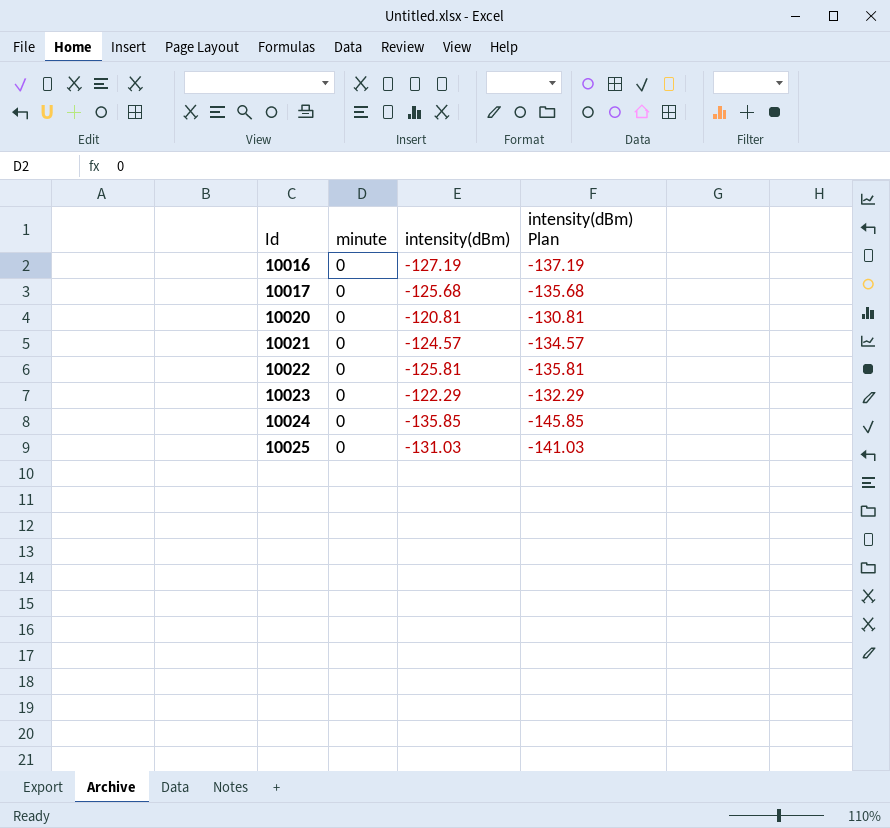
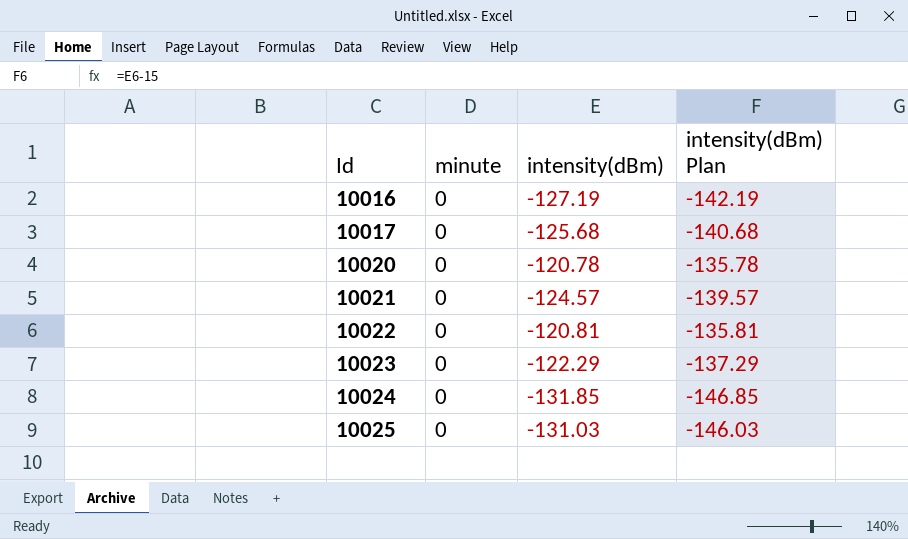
column intensity(dBm) Plan | formula: [intensity(dBm)] - 10 -> [intensity(dBm)] - 15
10020 | intensity(dBm): -120.81 -> -120.78
10022 | intensity(dBm): -125.81 -> -120.81
10024 | intensity(dBm): -135.85 -> -131.85

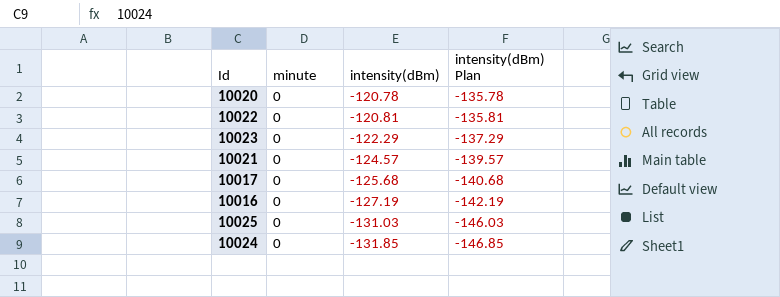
row order: Id ascending -> intensity(dBm) descending

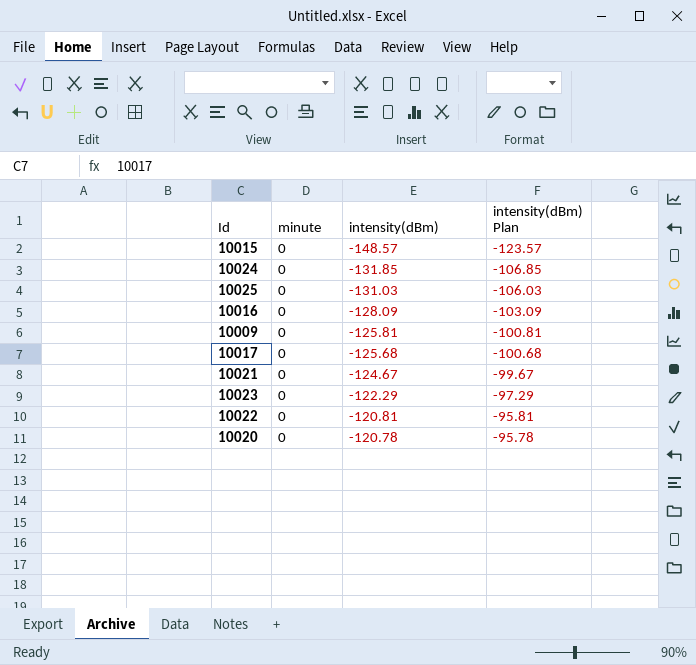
row order: intensity(dBm) descending -> intensity(dBm) ascending
column intensity(dBm) Plan | formula: [intensity(dBm)] - 15 -> [intensity(dBm)] + 25
row 10015: none -> 0 | -148.57 | -123.57
10016 | intensity(dBm): -127.19 -> -128.09
row 10009: none -> 0 | -125.81 | -100.81
10021 | intensity(dBm): -124.57 -> -124.67

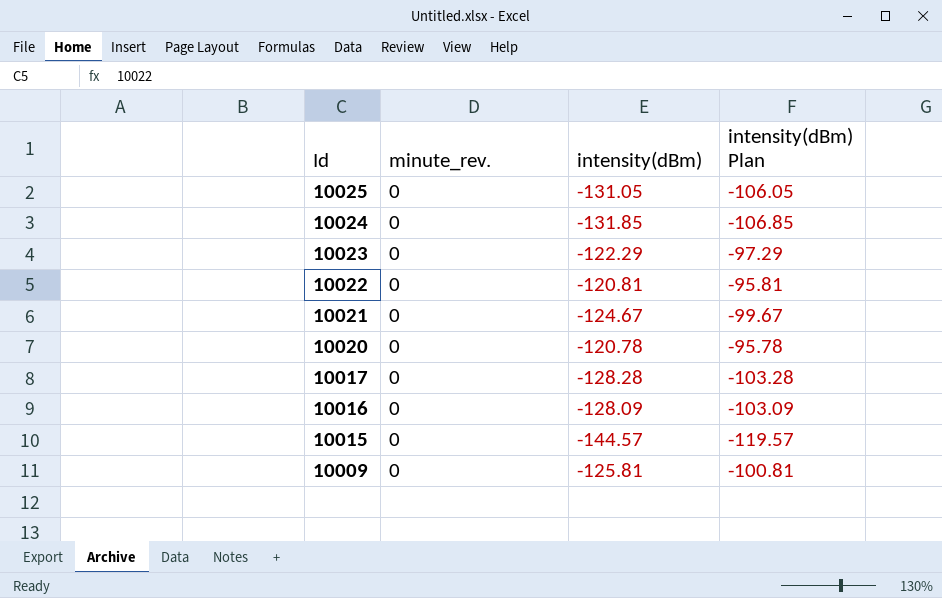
row order: intensity(dBm) ascending -> Id descending
column name: minute -> minute_rev.
10025 | intensity(dBm): -131.03 -> -131.05
10025 | intensity(dBm) Plan: -106.03 -> -106.05
10017 | intensity(dBm): -125.68 -> -128.28
10017 | intensity(dBm) Plan: -100.68 -> -103.28
10015 | intensity(dBm): -148.57 -> -144.57
10015 | intensity(dBm) Plan: -123.57 -> -119.57

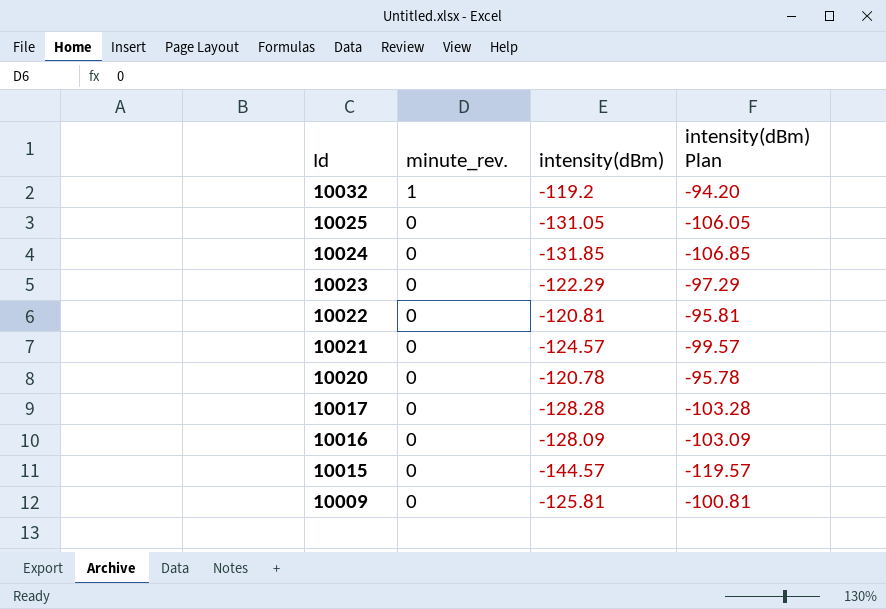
row 10032: none -> 1 | -119.2 | -94.20
10021 | intensity(dBm): -124.67 -> -124.57
10021 | intensity(dBm) Plan: -99.67 -> -99.57

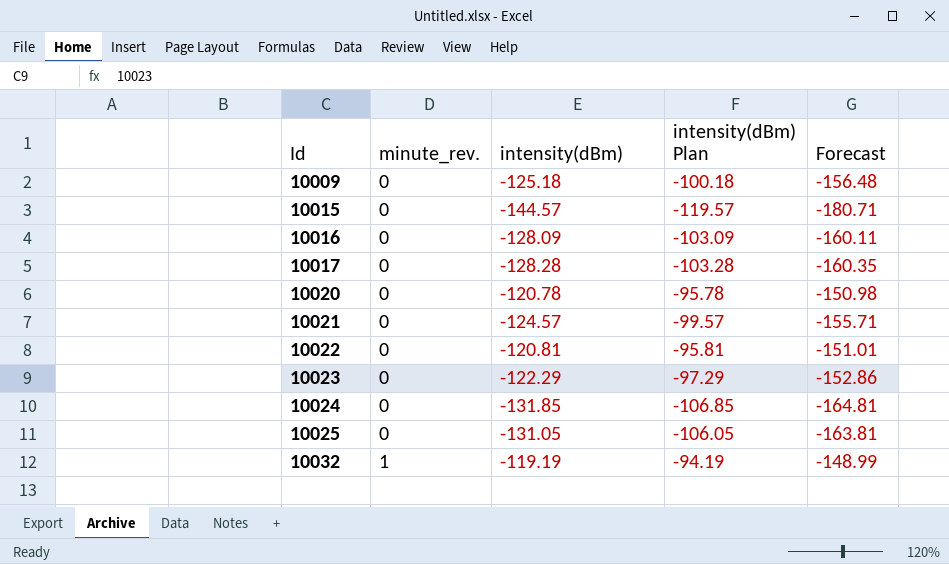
row order: Id descending -> Id ascending
column Forecast | formula: none -> [intensity(dBm)] * 1.25
10009 | intensity(dBm): -125.81 -> -125.18
10009 | intensity(dBm) Plan: -100.81 -> -100.18
10032 | intensity(dBm): -119.2 -> -119.19
10032 | intensity(dBm) Plan: -94.20 -> -94.19

